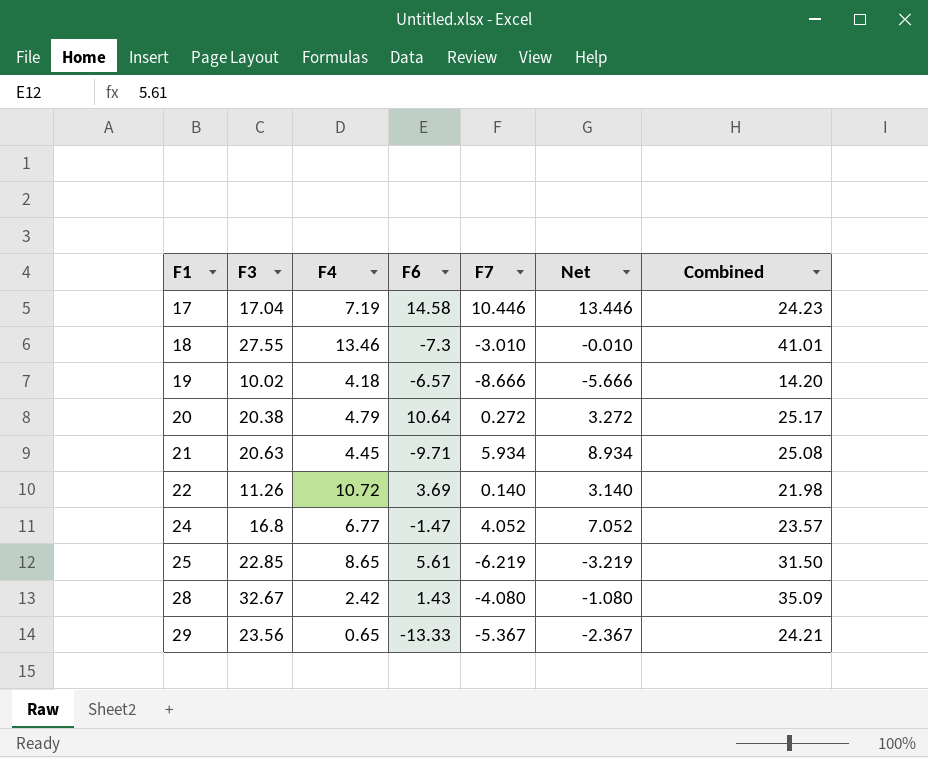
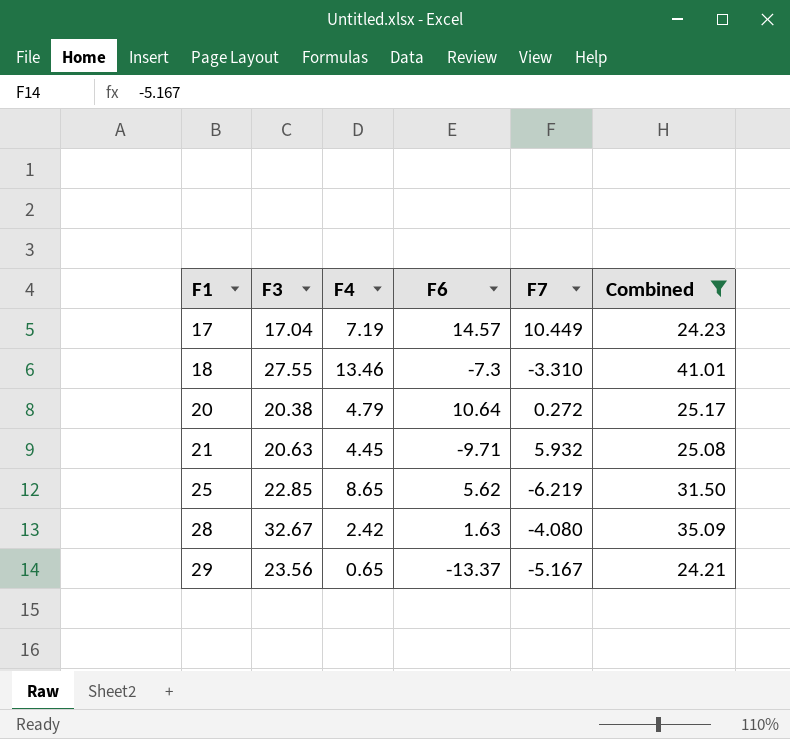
filter: none -> Combined >= 24.21
column Net | formula: [F7] + 3 -> none
17 | F6: 14.58 -> 14.57
17 | F7: 10.446 -> 10.449
18 | F7: -3.010 -> -3.310
21 | F7: 5.934 -> 5.932
25 | F6: 5.61 -> 5.62
28 | F6: 1.43 -> 1.63
29 | F6: -13.33 -> -13.37
29 | F7: -5.367 -> -5.167

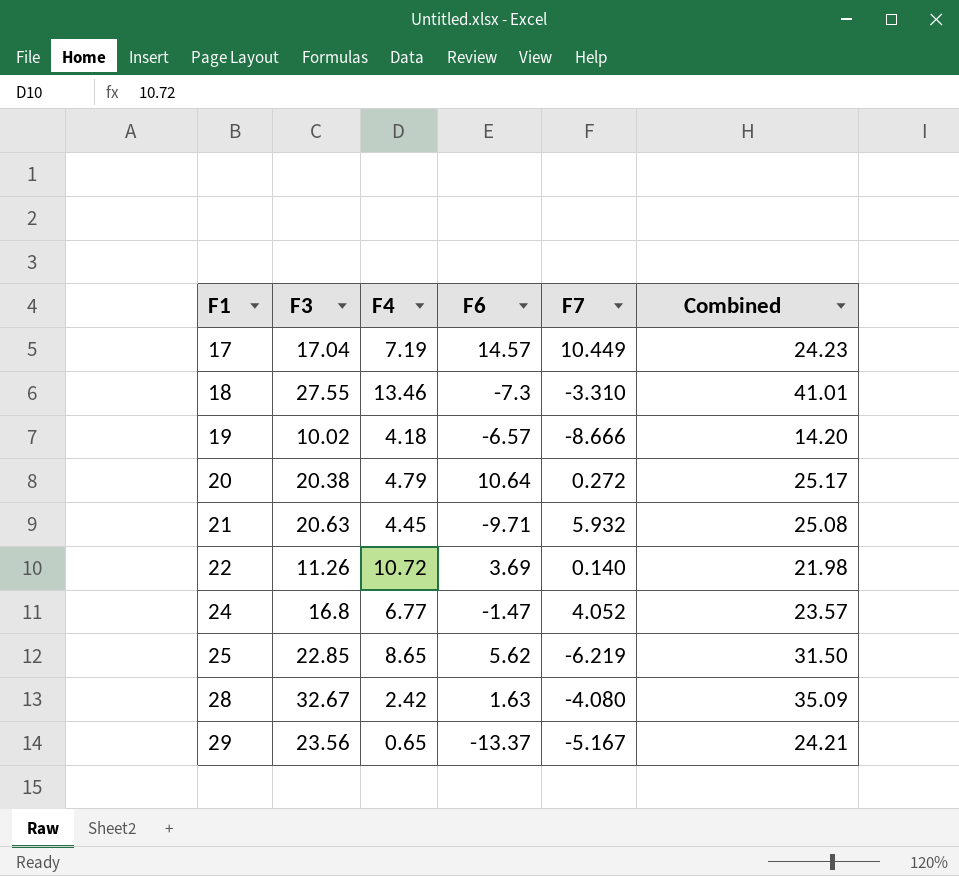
filter: Combined >= 24.21 -> none

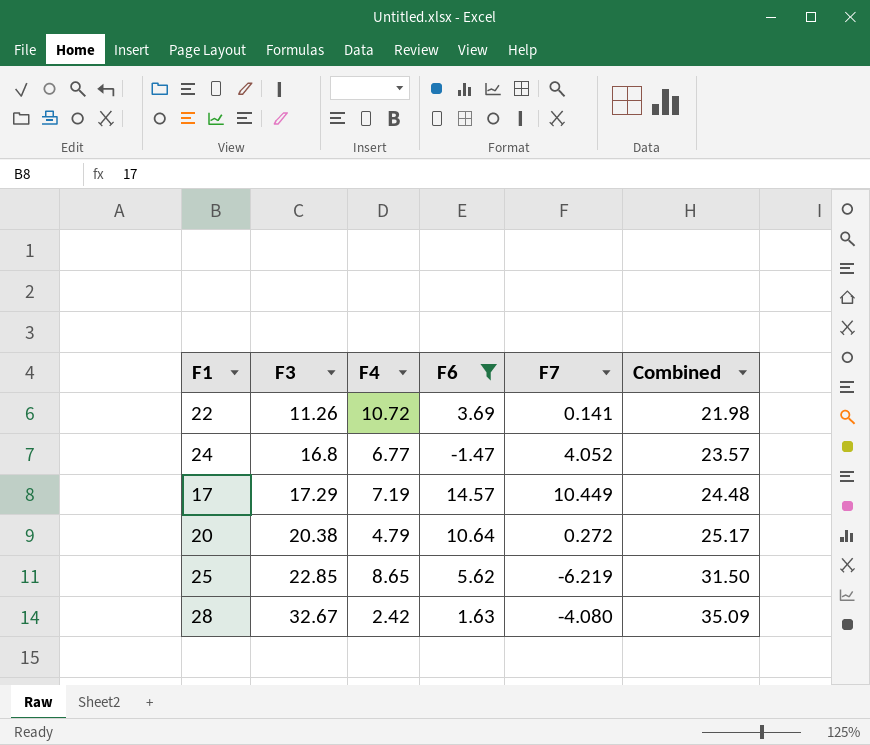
filter: none -> F6 >= -1.47
row order: F1 ascending -> F3 ascending
22 | F7: 0.140 -> 0.141
17 | F3: 17.04 -> 17.29
17 | Combined: 24.23 -> 24.48

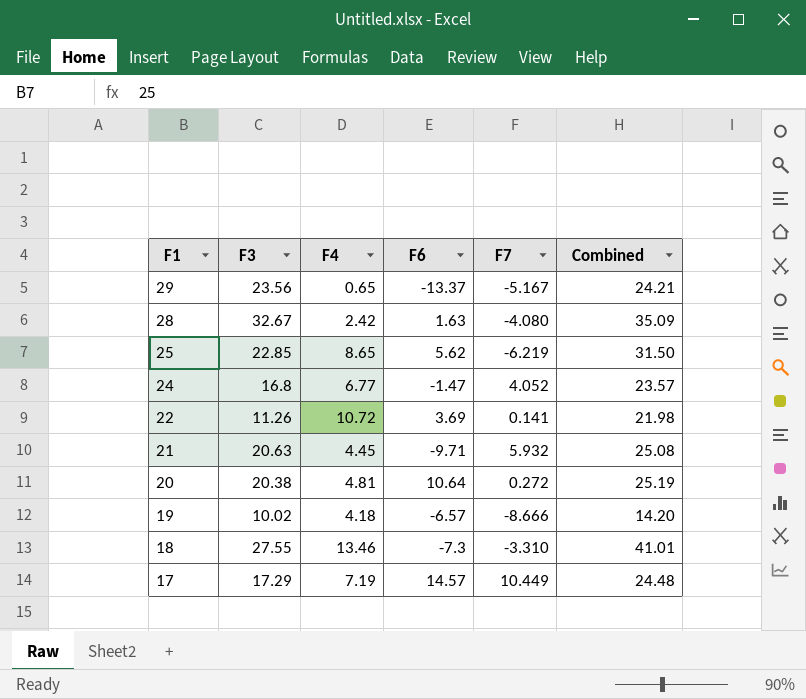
filter: F6 >= -1.47 -> none
row order: F3 ascending -> F1 descending
20 | F4: 4.79 -> 4.81
20 | Combined: 25.17 -> 25.19

